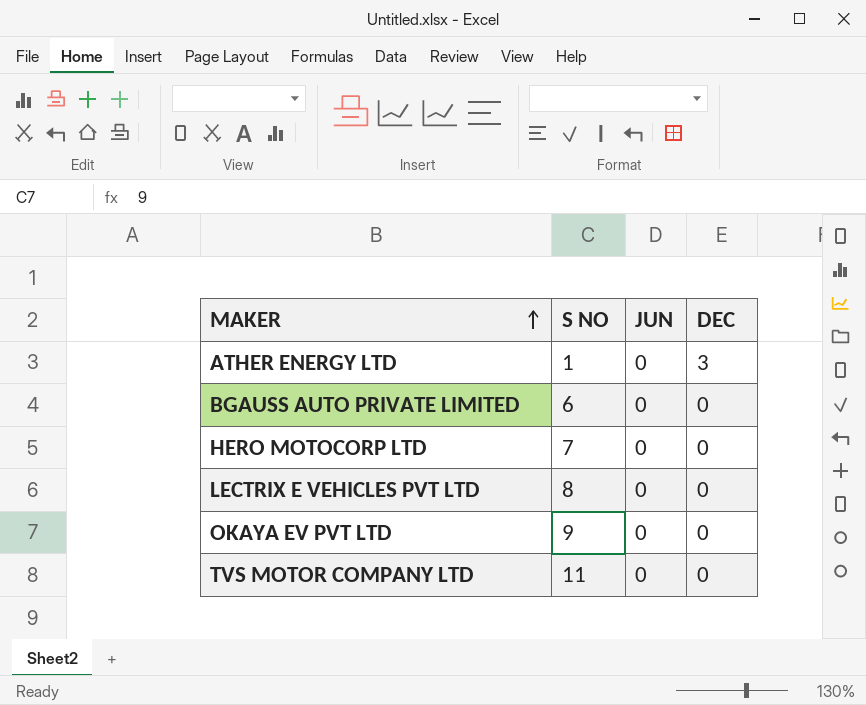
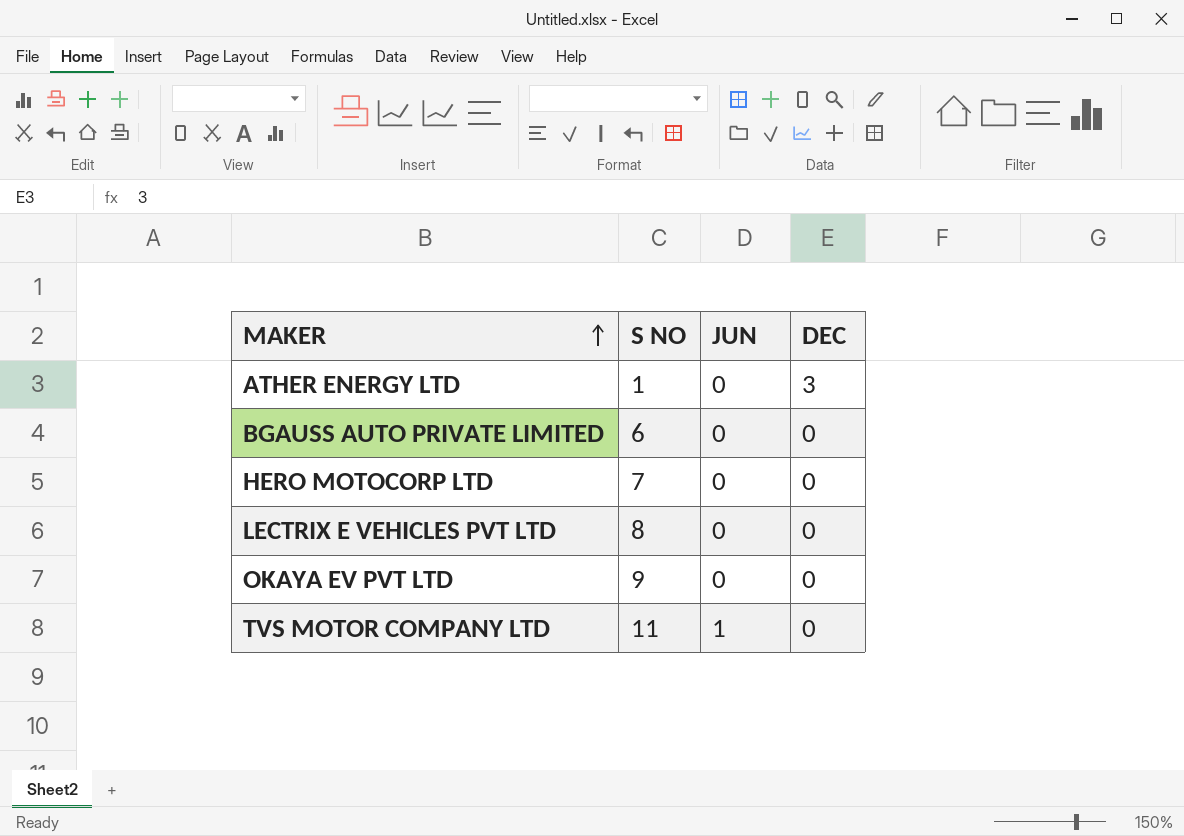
TVS MOTOR COMPANY LTD | JUN: 0 -> 1

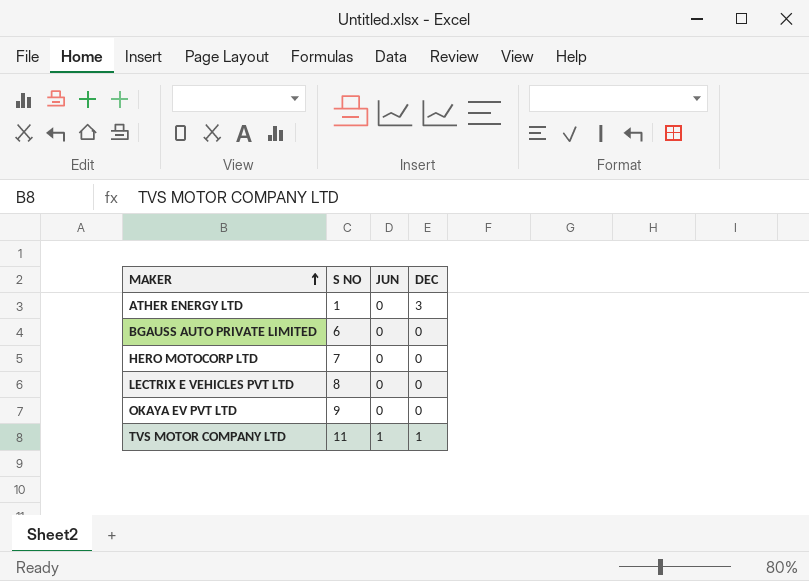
TVS MOTOR COMPANY LTD | DEC: 0 -> 1

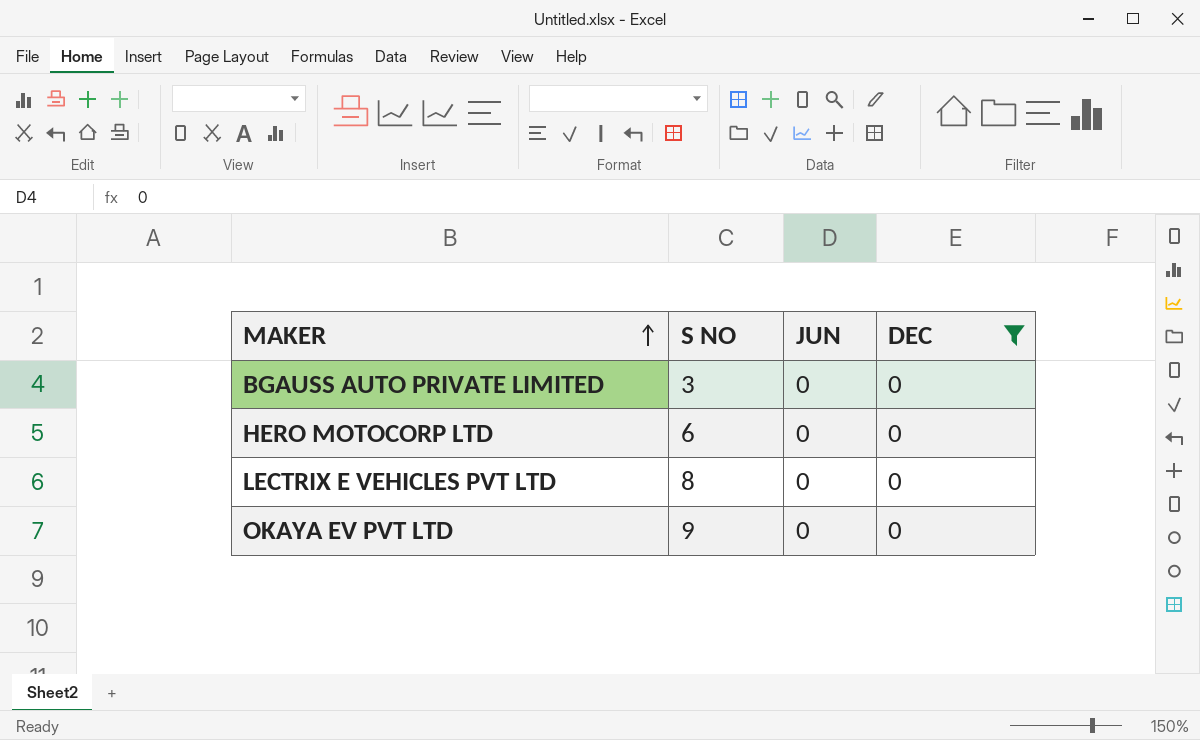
filter: none -> DEC = 0
BGAUSS AUTO PRIVATE LIMITED | S NO: 6 -> 3
HERO MOTOCORP LTD | S NO: 7 -> 6

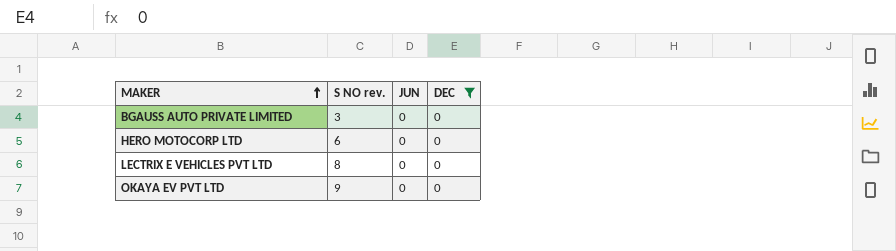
column name: S NO -> S NO rev.

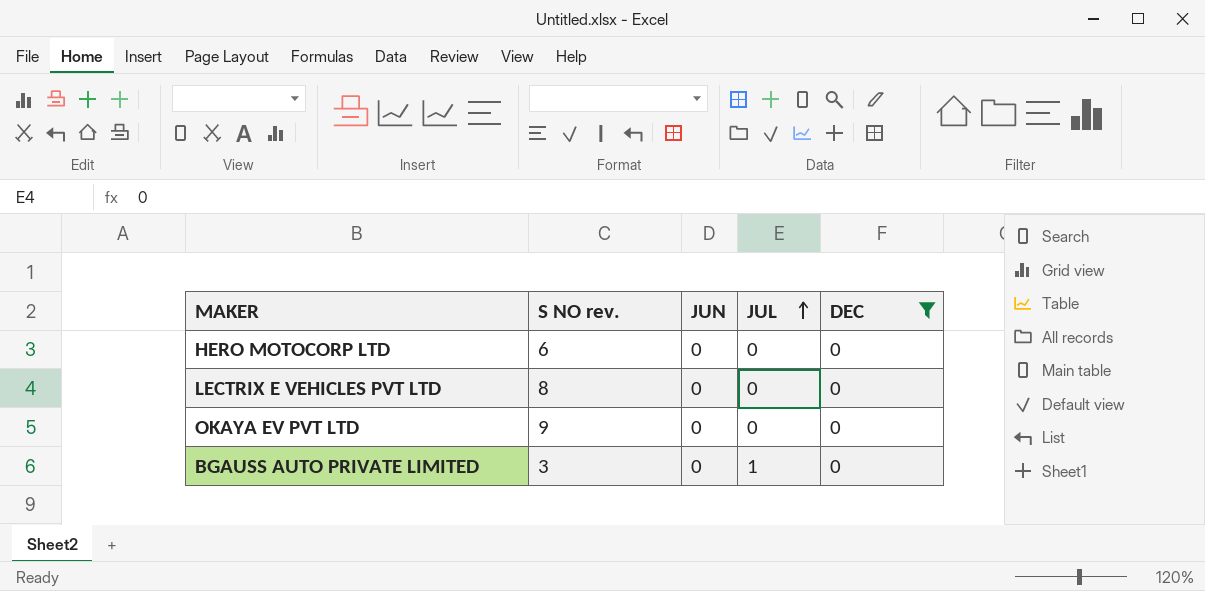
row order: MAKER ascending -> JUL ascending
column JUL | position: none -> 4

